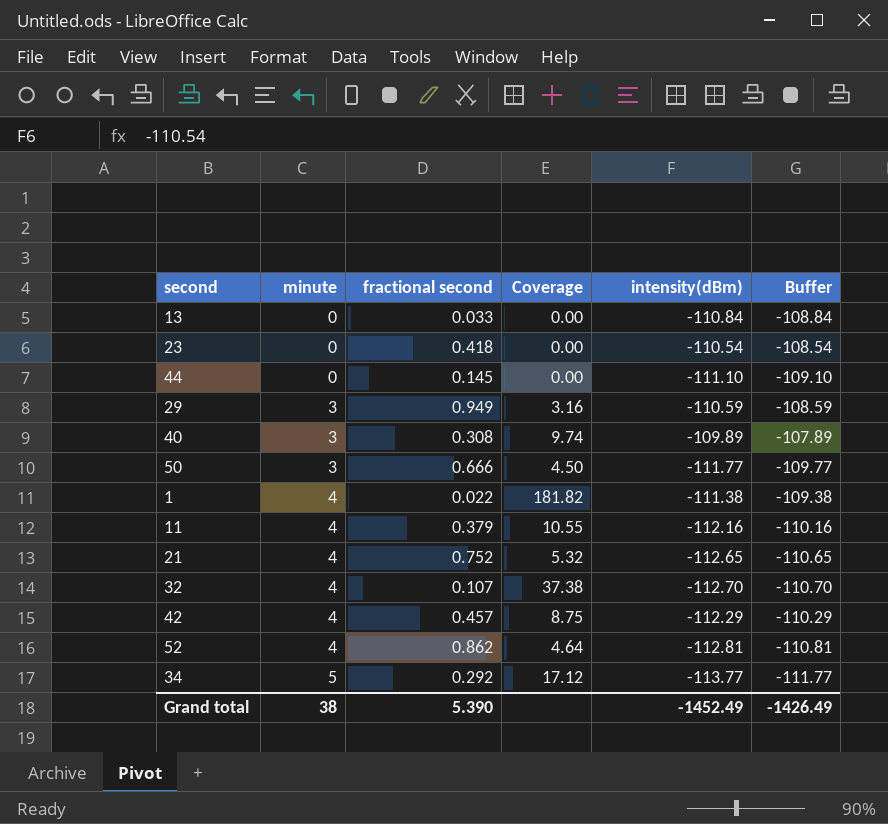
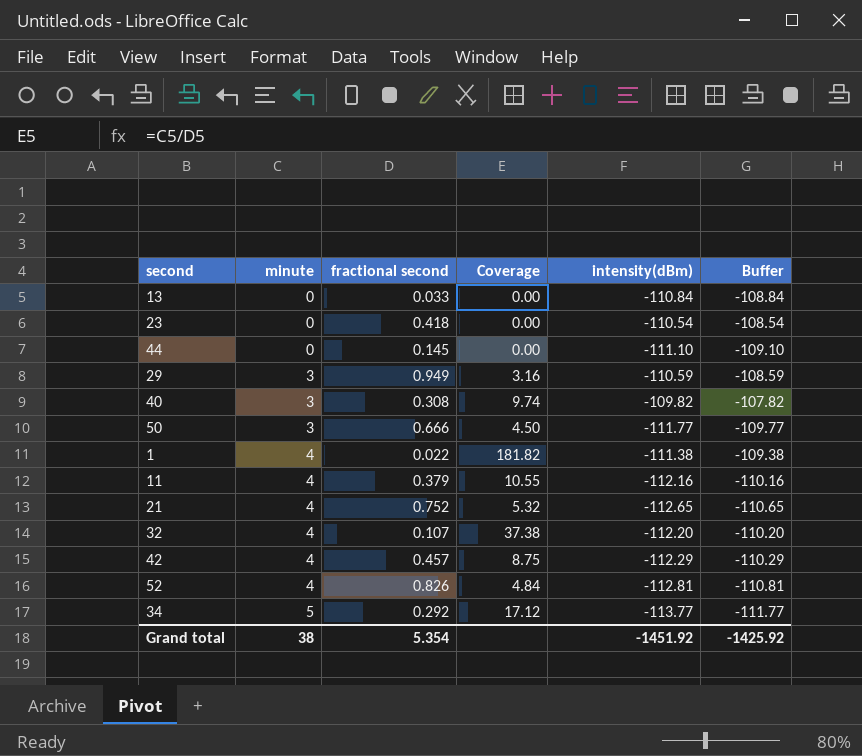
40 | intensity(dBm): -109.89 -> -109.82
40 | Buffer: -107.89 -> -107.82
32 | intensity(dBm): -112.70 -> -112.20
32 | Buffer: -110.70 -> -110.20
52 | fractional second: 0.862 -> 0.826
52 | Coverage: 4.64 -> 4.84
Grand total | fractional second: 5.390 -> 5.354
Grand total | intensity(dBm): -1452.49 -> -1451.92
Grand total | Buffer: -1426.49 -> -1425.92

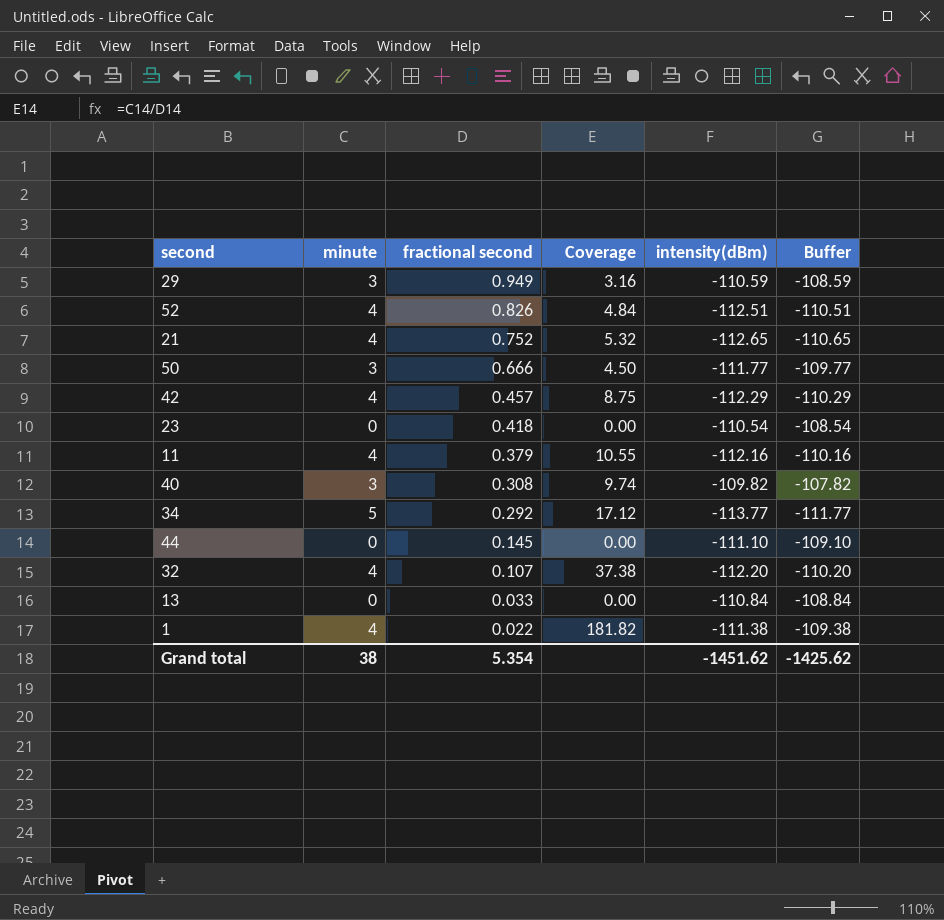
row order: minute ascending -> fractional second descending
52 | intensity(dBm): -112.81 -> -112.51
52 | Buffer: -110.81 -> -110.51
Grand total | intensity(dBm): -1451.92 -> -1451.62
Grand total | Buffer: -1425.92 -> -1425.62

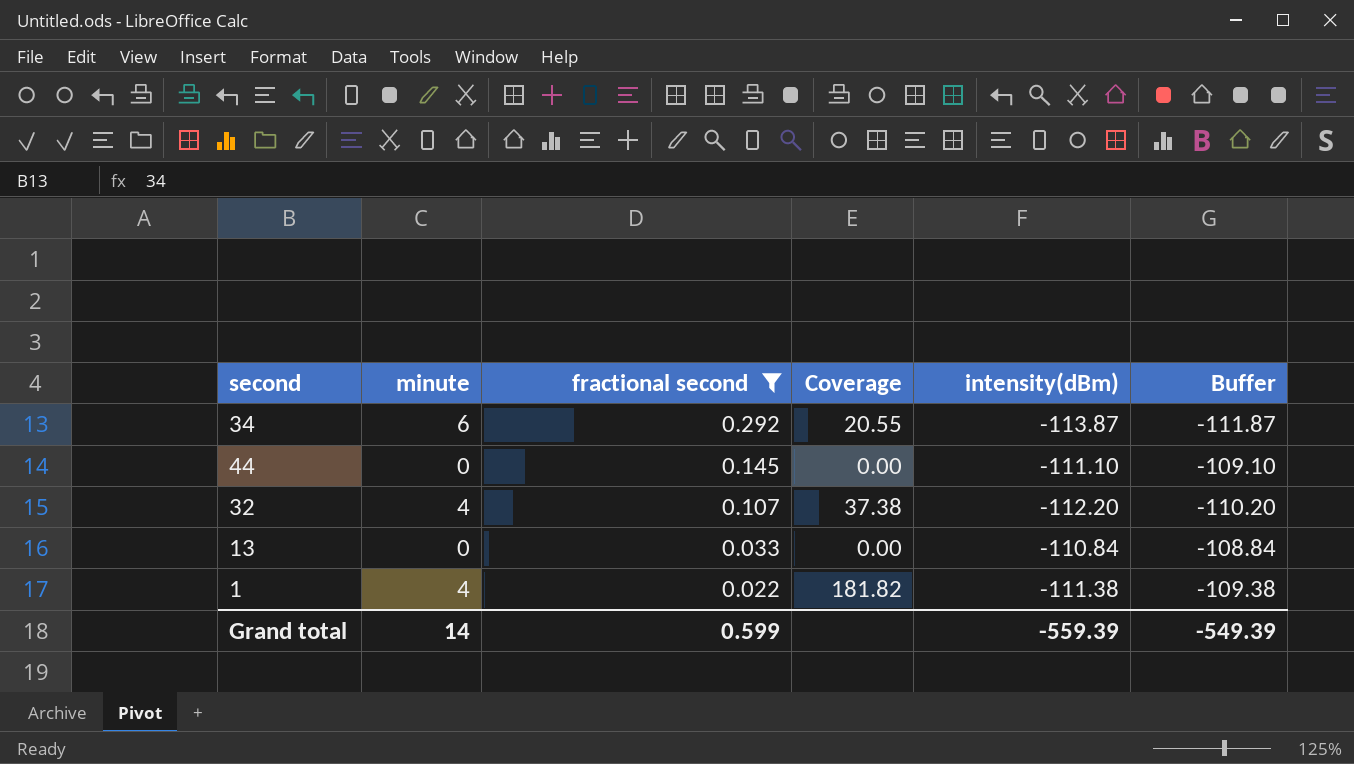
filter: none -> fractional second <= 0.292
34 | minute: 5 -> 6
34 | Coverage: 17.12 -> 20.55
34 | intensity(dBm): -113.77 -> -113.87
34 | Buffer: -111.77 -> -111.87
Grand total | minute: 38 -> 14
Grand total | fractional second: 5.354 -> 0.599
Grand total | intensity(dBm): -1451.62 -> -559.39
Grand total | Buffer: -1425.62 -> -549.39

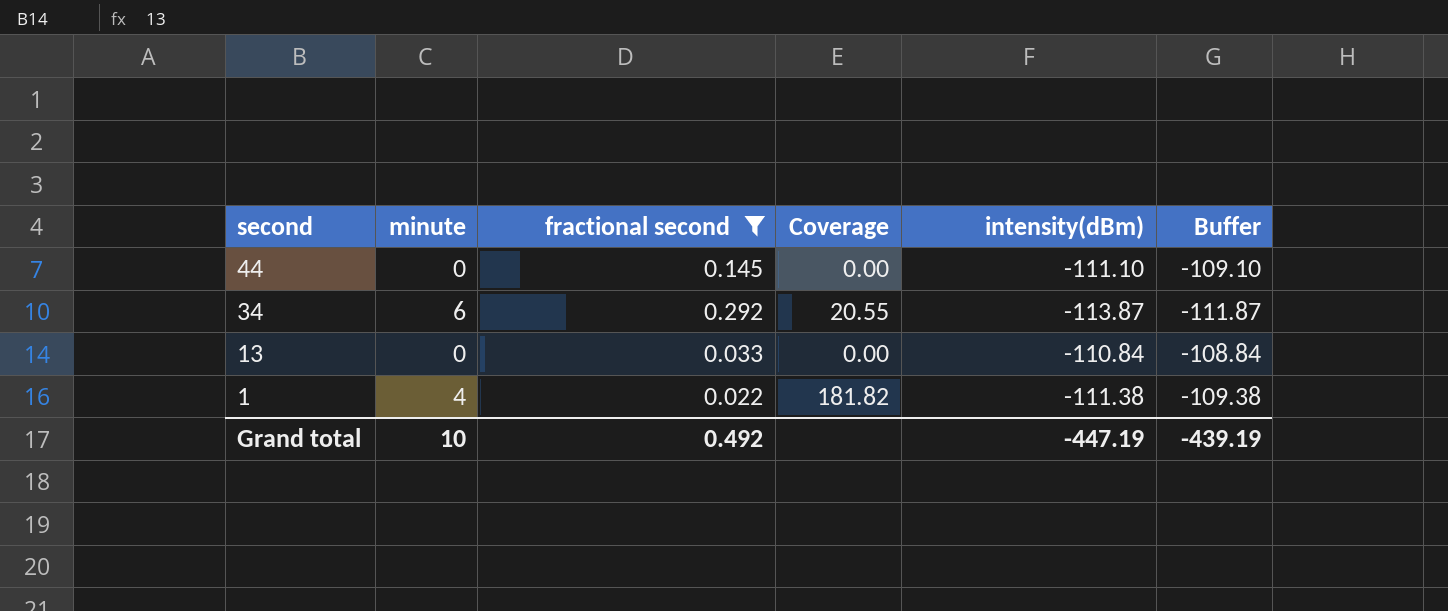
row order: fractional second descending -> second descending
row 32: 4 | 0.107 | 37.38 | -112.20 | -110.20 -> none
Grand total | minute: 14 -> 10
Grand total | fractional second: 0.599 -> 0.492
Grand total | intensity(dBm): -559.39 -> -447.19
Grand total | Buffer: -549.39 -> -439.19

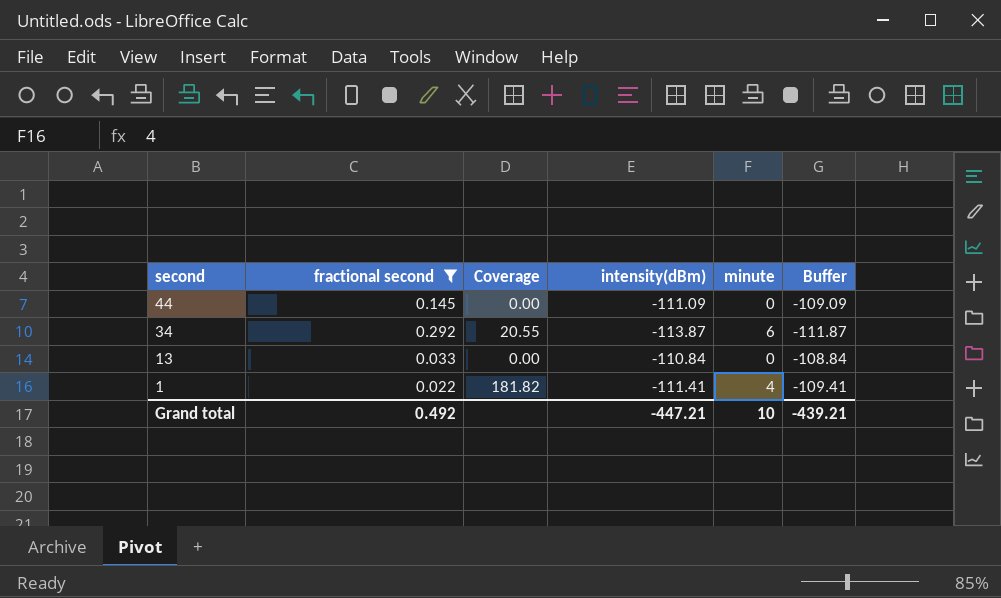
column minute | position: 2 -> 5
44 | intensity(dBm): -111.10 -> -111.09
44 | Buffer: -109.10 -> -109.09
1 | intensity(dBm): -111.38 -> -111.41
1 | Buffer: -109.38 -> -109.41
Grand total | intensity(dBm): -447.19 -> -447.21
Grand total | Buffer: -439.19 -> -439.21

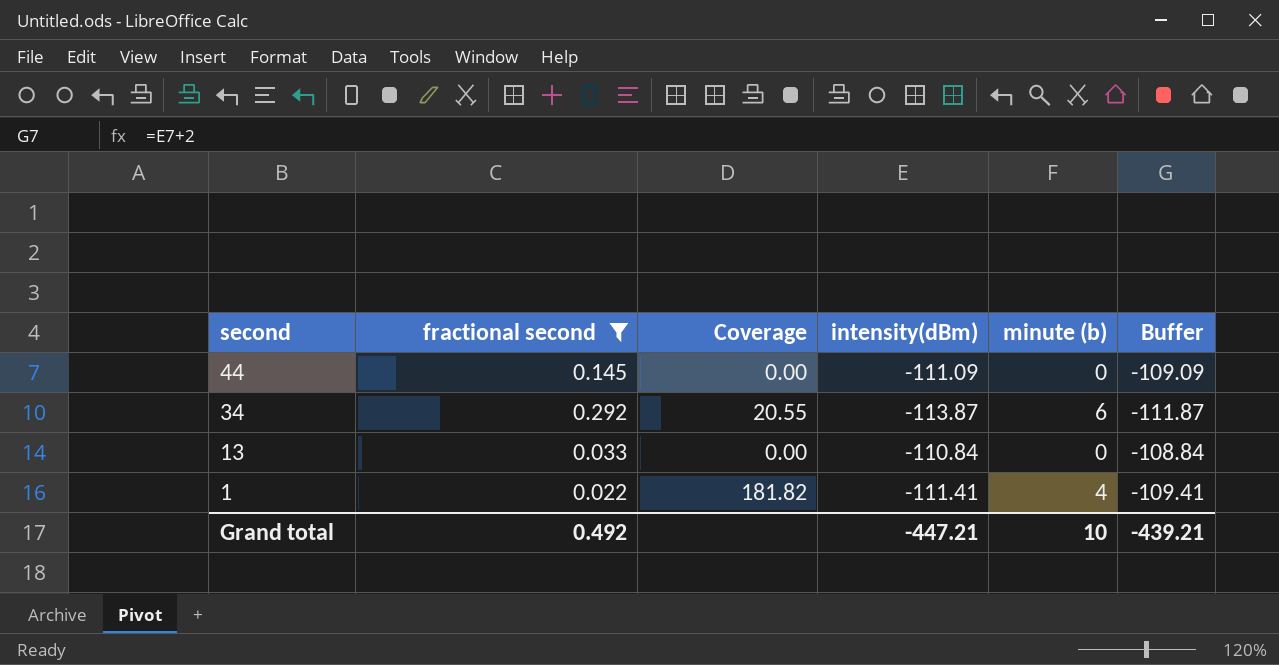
column name: minute -> minute (b)

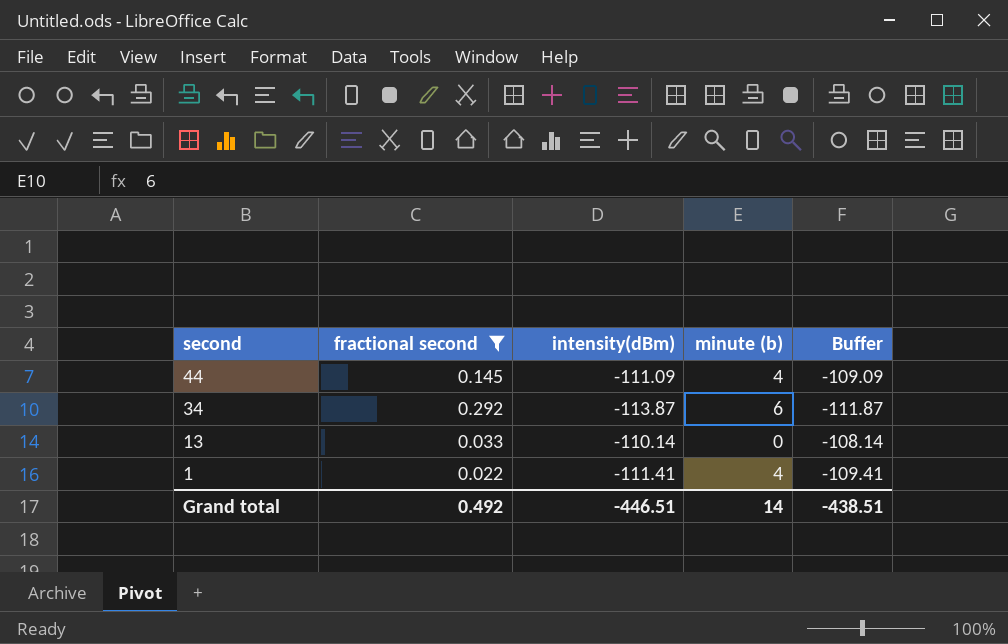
column Coverage | formula: [minute (b)] / [fractional second] -> none
44 | minute (b): 0 -> 4
13 | intensity(dBm): -110.84 -> -110.14
13 | Buffer: -108.84 -> -108.14
Grand total | intensity(dBm): -447.21 -> -446.51
Grand total | minute (b): 10 -> 14
Grand total | Buffer: -439.21 -> -438.51

